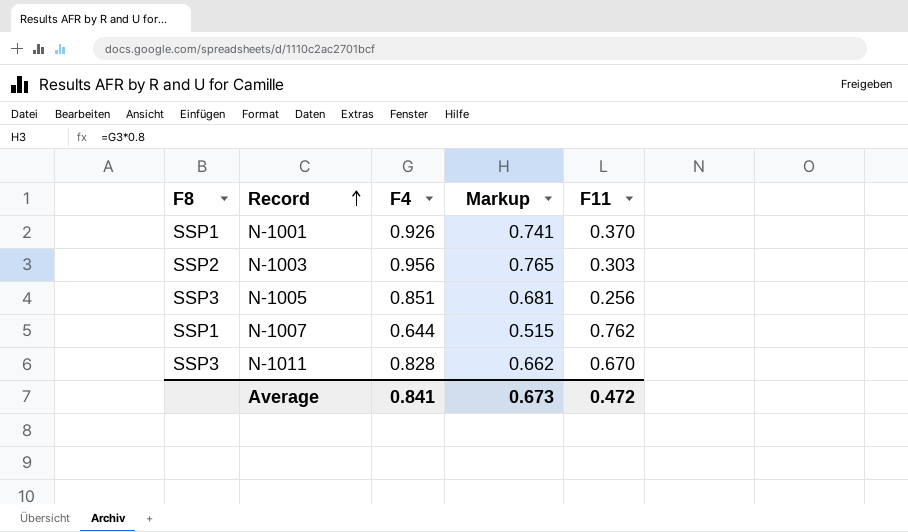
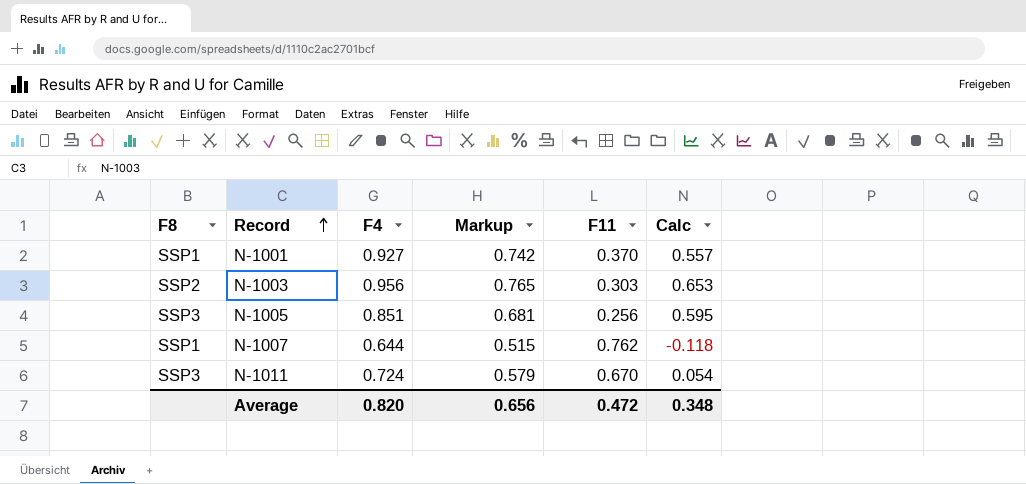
column Calc | formula: none -> [F4] - [F11]
N-1001 | F4: 0.926 -> 0.927
N-1001 | Markup: 0.741 -> 0.742
N-1011 | F4: 0.828 -> 0.724
N-1011 | Markup: 0.662 -> 0.579
Average | F4: 0.841 -> 0.820
Average | Markup: 0.673 -> 0.656

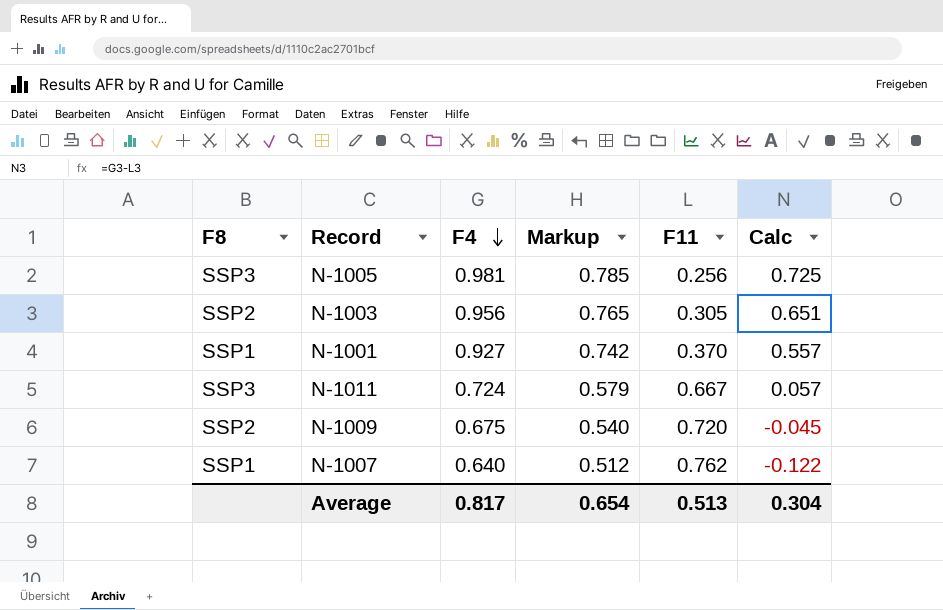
row order: Record ascending -> F4 descending
N-1005 | F4: 0.851 -> 0.981
N-1005 | Markup: 0.681 -> 0.785
N-1005 | Calc: 0.595 -> 0.725
N-1003 | F11: 0.303 -> 0.305
N-1003 | Calc: 0.653 -> 0.651
N-1011 | F11: 0.670 -> 0.667
N-1011 | Calc: 0.054 -> 0.057
row N-1009: none -> SSP2 | 0.675 | 0.540 | 0.720 | -0.045
N-1007 | F4: 0.644 -> 0.640
N-1007 | Markup: 0.515 -> 0.512
N-1007 | Calc: -0.118 -> -0.122
Average | F4: 0.820 -> 0.817
Average | Markup: 0.656 -> 0.654
Average | F11: 0.472 -> 0.513
Average | Calc: 0.348 -> 0.304

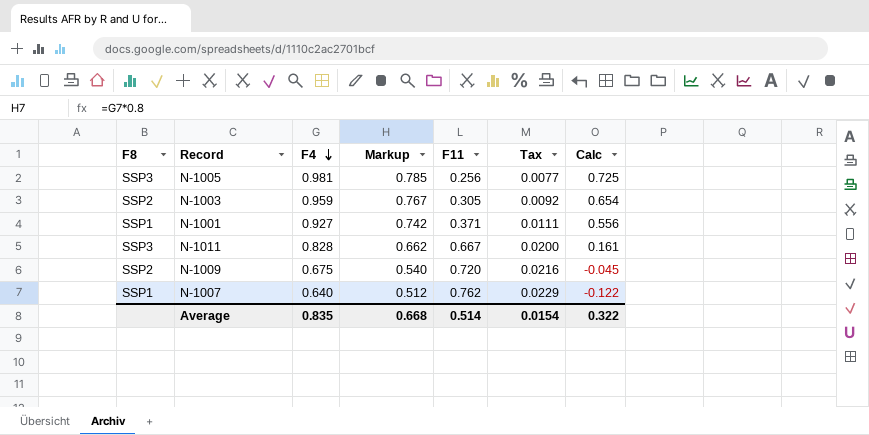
column Tax | formula: none -> [F11] * 0.03
N-1003 | F4: 0.956 -> 0.959
N-1003 | Markup: 0.765 -> 0.767
N-1003 | Calc: 0.651 -> 0.654
N-1001 | F11: 0.370 -> 0.371
N-1001 | Calc: 0.557 -> 0.556
N-1011 | F4: 0.724 -> 0.828
N-1011 | Markup: 0.579 -> 0.662
N-1011 | Calc: 0.057 -> 0.161
Average | F4: 0.817 -> 0.835
Average | Markup: 0.654 -> 0.668
Average | F11: 0.513 -> 0.514
Average | Calc: 0.304 -> 0.322

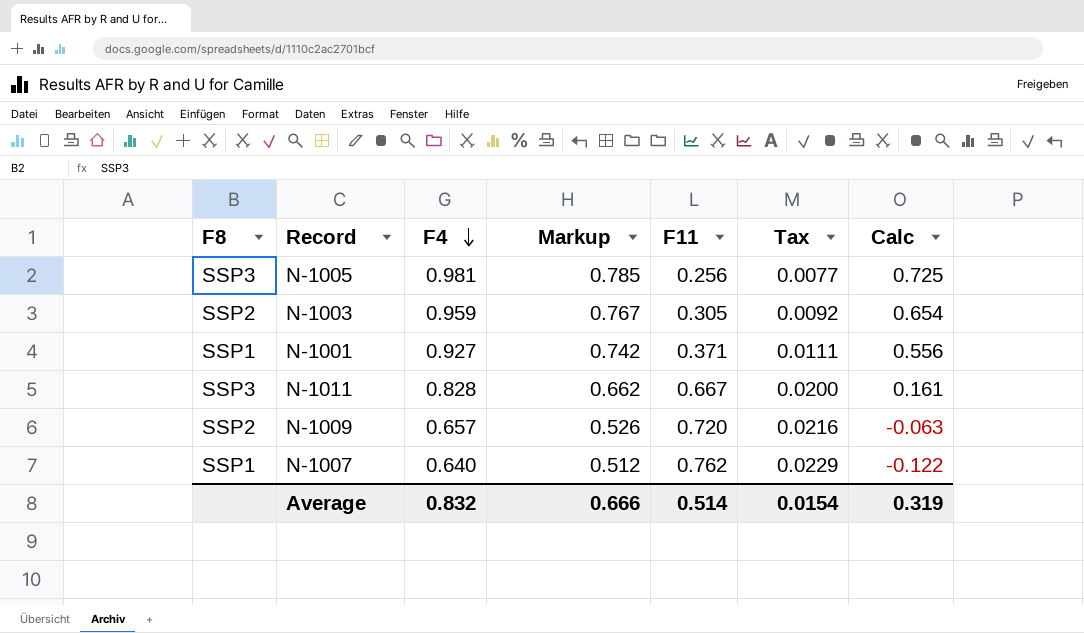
N-1009 | F4: 0.675 -> 0.657
N-1009 | Markup: 0.540 -> 0.526
N-1009 | Calc: -0.045 -> -0.063
Average | F4: 0.835 -> 0.832
Average | Markup: 0.668 -> 0.666
Average | Calc: 0.322 -> 0.319

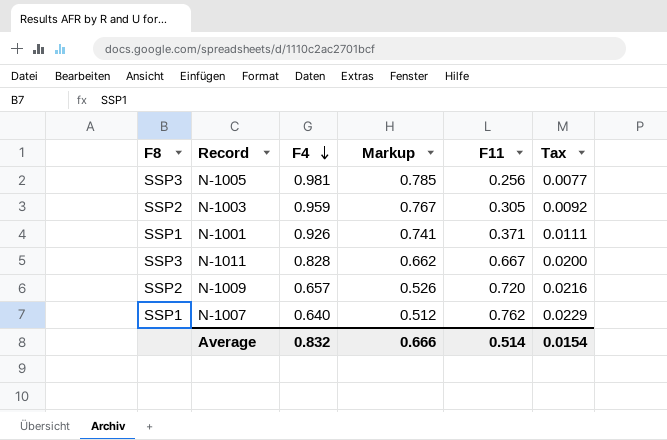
column Calc | formula: [F4] - [F11] -> none
N-1001 | F4: 0.927 -> 0.926
N-1001 | Markup: 0.742 -> 0.741

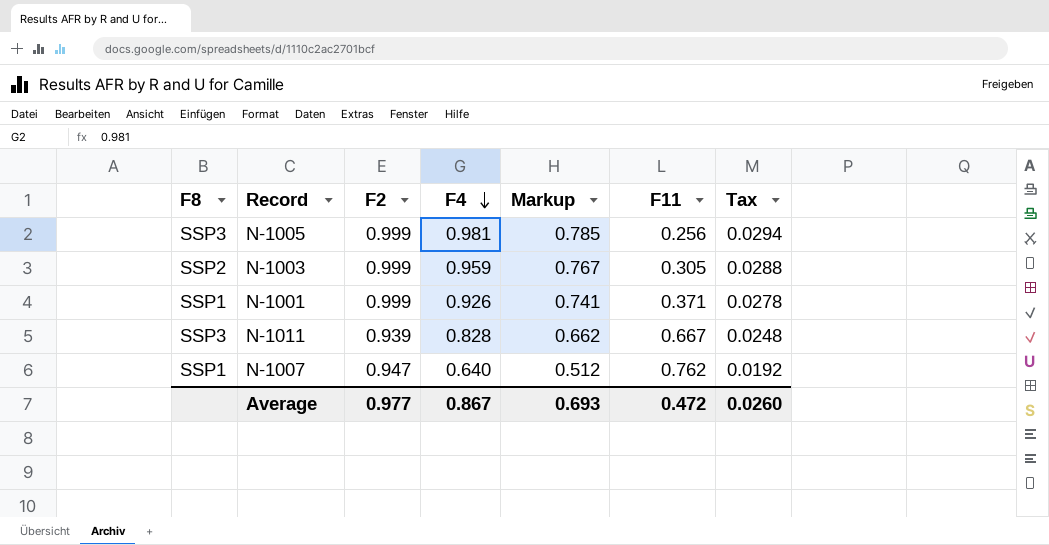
column F2 | position: none -> 3
column Tax | formula: [F11] * 0.03 -> [F4] * 0.03
row N-1009: SSP2 | 0.657 | 0.526 | 0.720 | 0.0216 -> none
Average | F4: 0.832 -> 0.867
Average | Markup: 0.666 -> 0.693
Average | F11: 0.514 -> 0.472
Average | Tax: 0.0154 -> 0.0260

